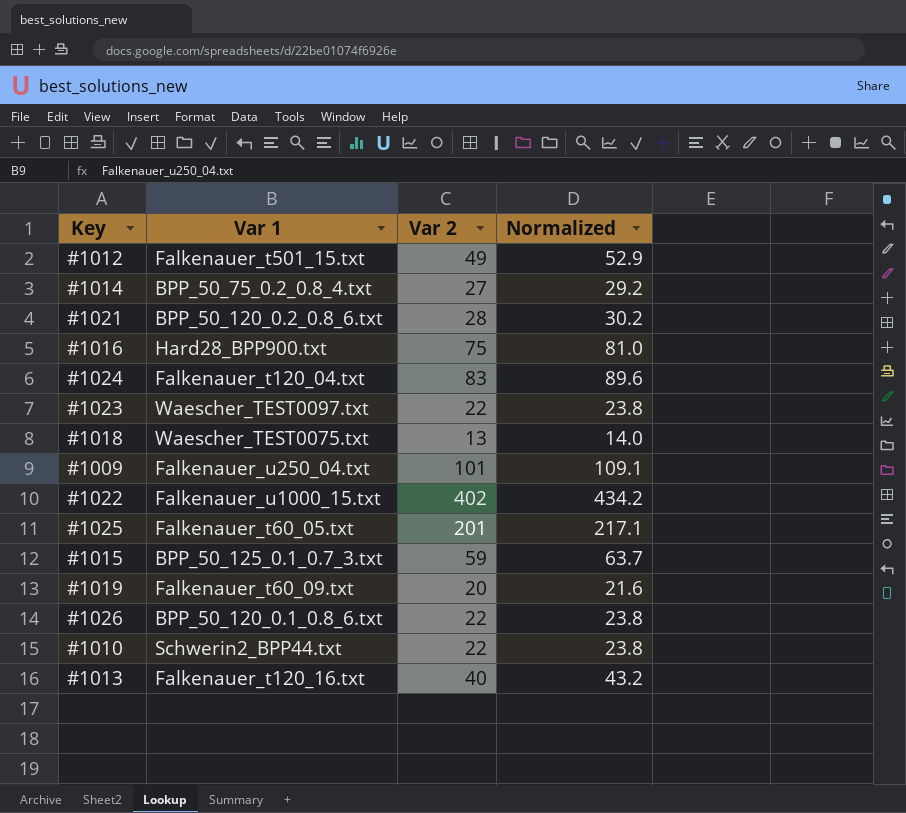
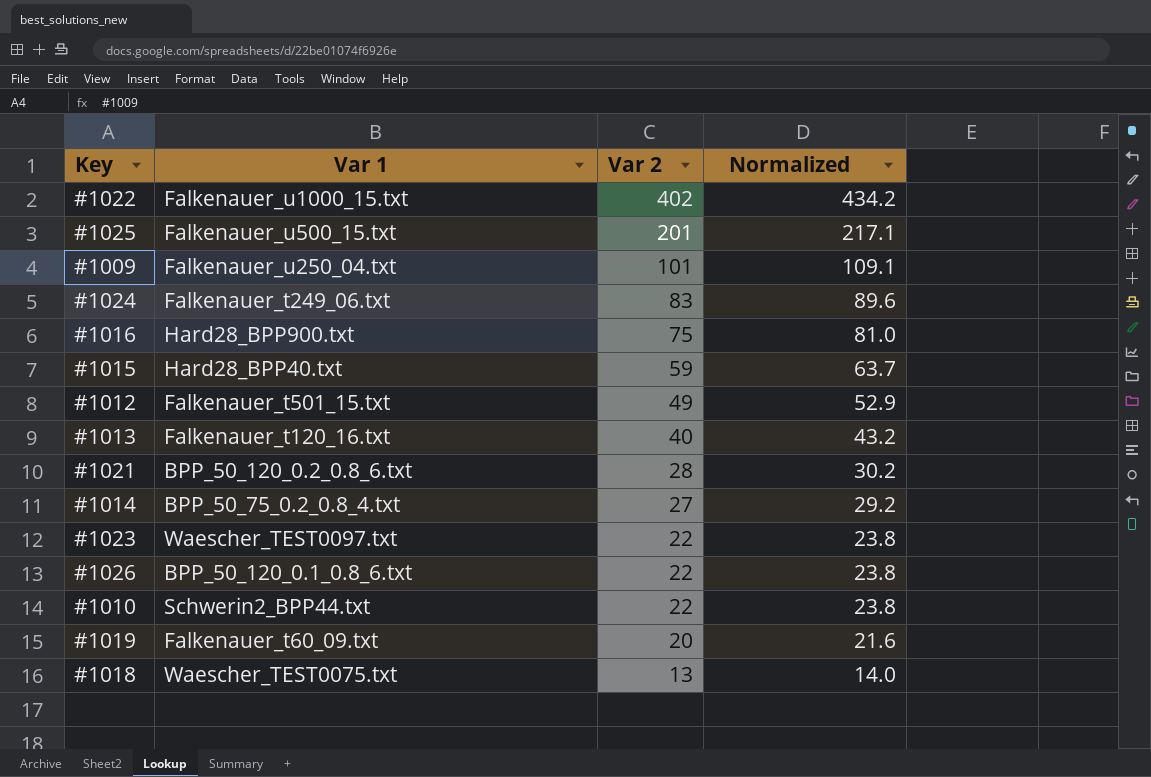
row order: none -> Var 2 descending
#1025 | Var 1: Falkenauer_t60_05.txt -> Falkenauer_u500_15.txt
#1024 | Var 1: Falkenauer_t120_04.txt -> Falkenauer_t249_06.txt
#1015 | Var 1: BPP_50_125_0.1_0.7_3.txt -> Hard28_BPP40.txt

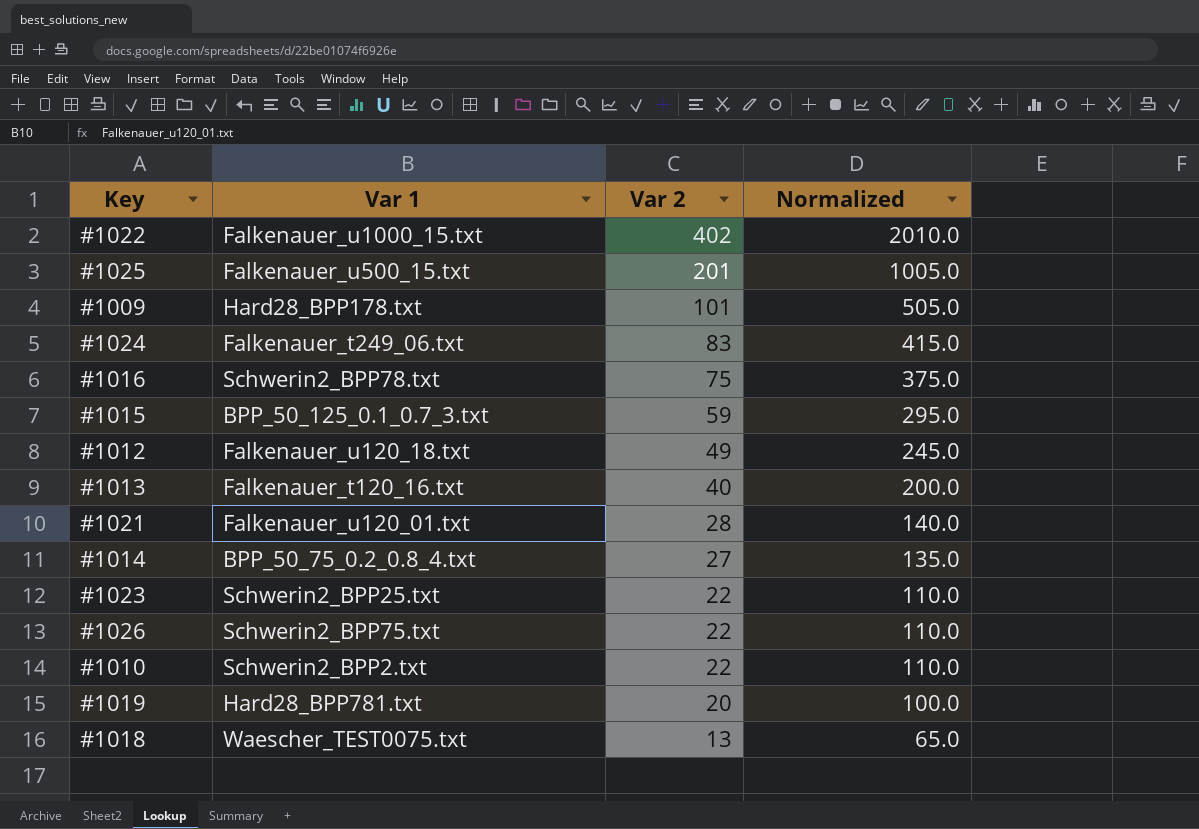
column Normalized | formula: [Var 2] * 1.08 -> [Var 2] * 5
#1009 | Var 1: Falkenauer_u250_04.txt -> Hard28_BPP178.txt
#1016 | Var 1: Hard28_BPP900.txt -> Schwerin2_BPP78.txt
#1015 | Var 1: Hard28_BPP40.txt -> BPP_50_125_0.1_0.7_3.txt
#1012 | Var 1: Falkenauer_t501_15.txt -> Falkenauer_u120_18.txt
#1021 | Var 1: BPP_50_120_0.2_0.8_6.txt -> Falkenauer_u120_01.txt
#1023 | Var 1: Waescher_TEST0097.txt -> Schwerin2_BPP25.txt
#1026 | Var 1: BPP_50_120_0.1_0.8_6.txt -> Schwerin2_BPP75.txt
#1010 | Var 1: Schwerin2_BPP44.txt -> Schwerin2_BPP2.txt
#1019 | Var 1: Falkenauer_t60_09.txt -> Hard28_BPP781.txt

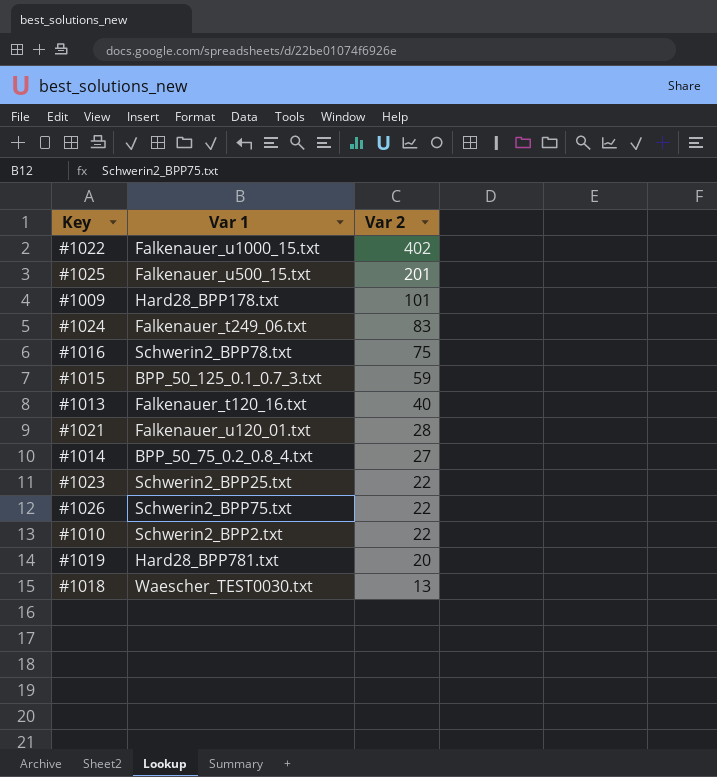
column Normalized | formula: [Var 2] * 5 -> none
row #1012: Falkenauer_u120_18.txt | 49 | 245.0 -> none
#1018 | Var 1: Waescher_TEST0075.txt -> Waescher_TEST0030.txt

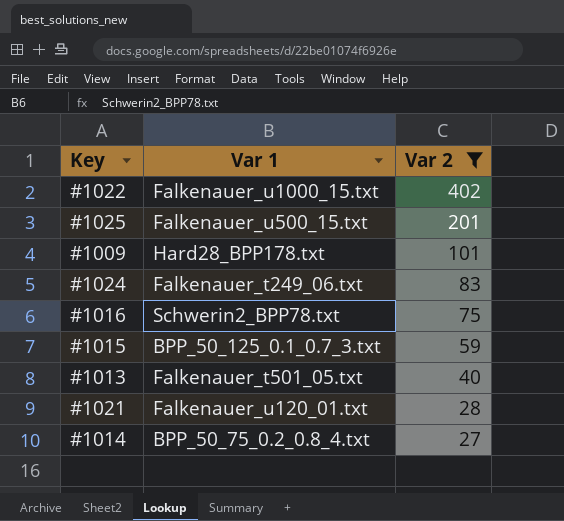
filter: none -> Var 2 >= 27
#1013 | Var 1: Falkenauer_t120_16.txt -> Falkenauer_t501_05.txt

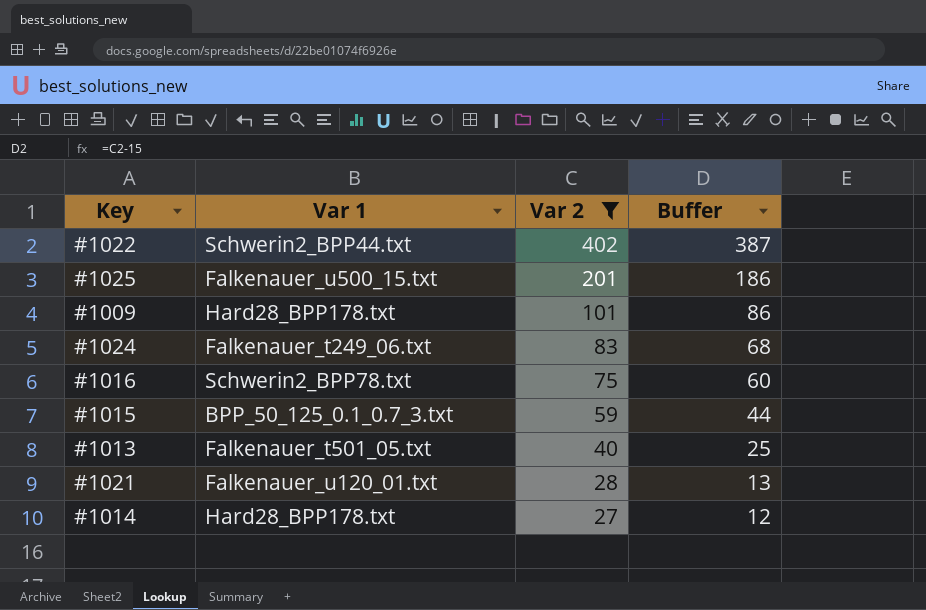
column Buffer | formula: none -> [Var 2] - 15
#1022 | Var 1: Falkenauer_u1000_15.txt -> Schwerin2_BPP44.txt
#1014 | Var 1: BPP_50_75_0.2_0.8_4.txt -> Hard28_BPP178.txt

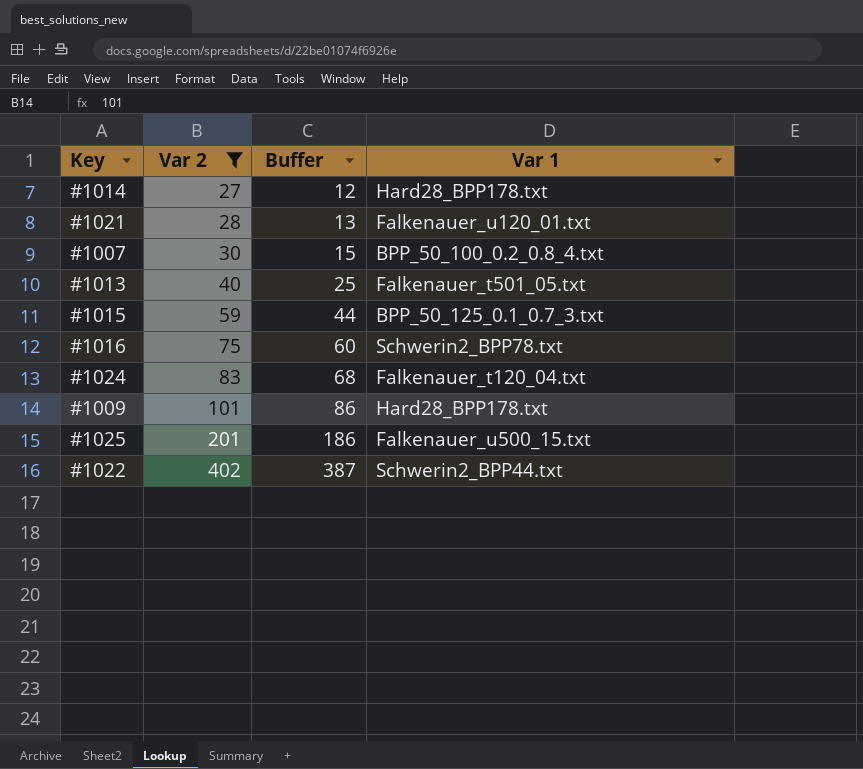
row order: Var 2 descending -> Var 2 ascending
column Var 1 | position: 2 -> 4
row #1007: none -> 30 | 15 | BPP_50_100_0.2_0.8_4.txt
#1024 | Var 1: Falkenauer_t249_06.txt -> Falkenauer_t120_04.txt

